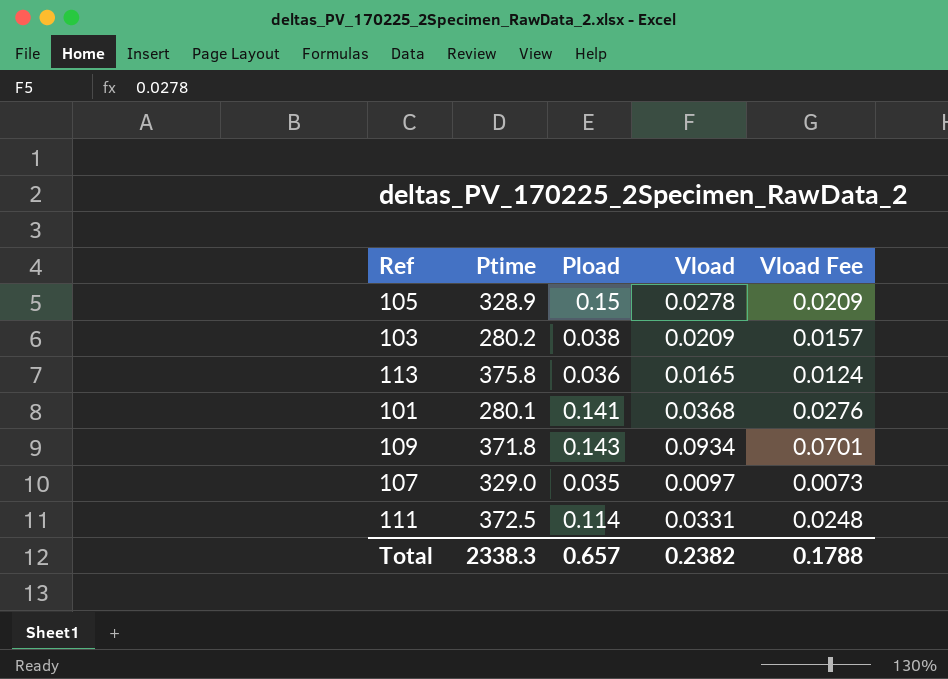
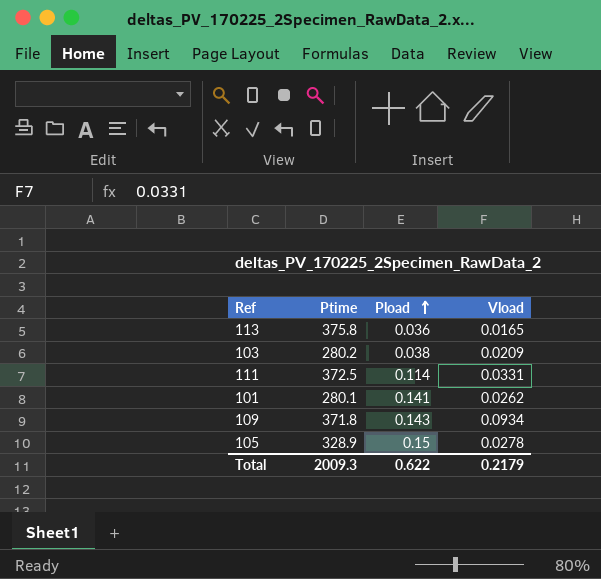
row order: none -> Pload ascending
column Vload Fee | formula: [Vload] * 0.75 -> none
row 107: 329.0 | 0.035 | 0.0097 | 0.0073 -> none
101 | Vload: 0.0368 -> 0.0262
Total | Ptime: 2338.3 -> 2009.3
Total | Pload: 0.657 -> 0.622
Total | Vload: 0.2382 -> 0.2179

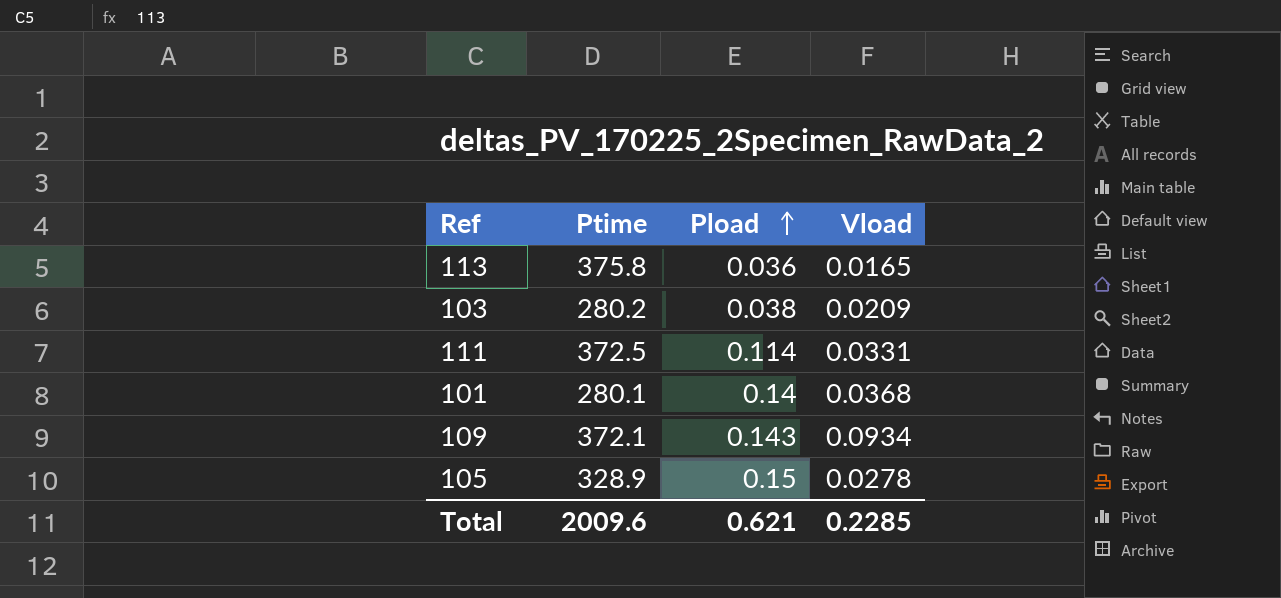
101 | Pload: 0.141 -> 0.14
101 | Vload: 0.0262 -> 0.0368
109 | Ptime: 371.8 -> 372.1
Total | Ptime: 2009.3 -> 2009.6
Total | Pload: 0.622 -> 0.621
Total | Vload: 0.2179 -> 0.2285

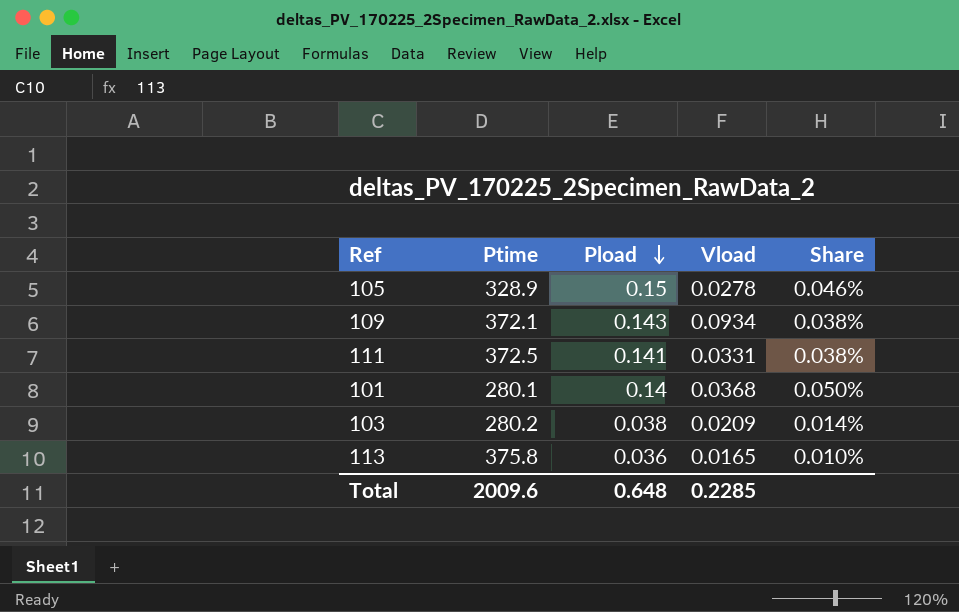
row order: Pload ascending -> Pload descending
column Share | formula: none -> [Pload] / [Ptime]
111 | Pload: 0.114 -> 0.141
Total | Pload: 0.621 -> 0.648

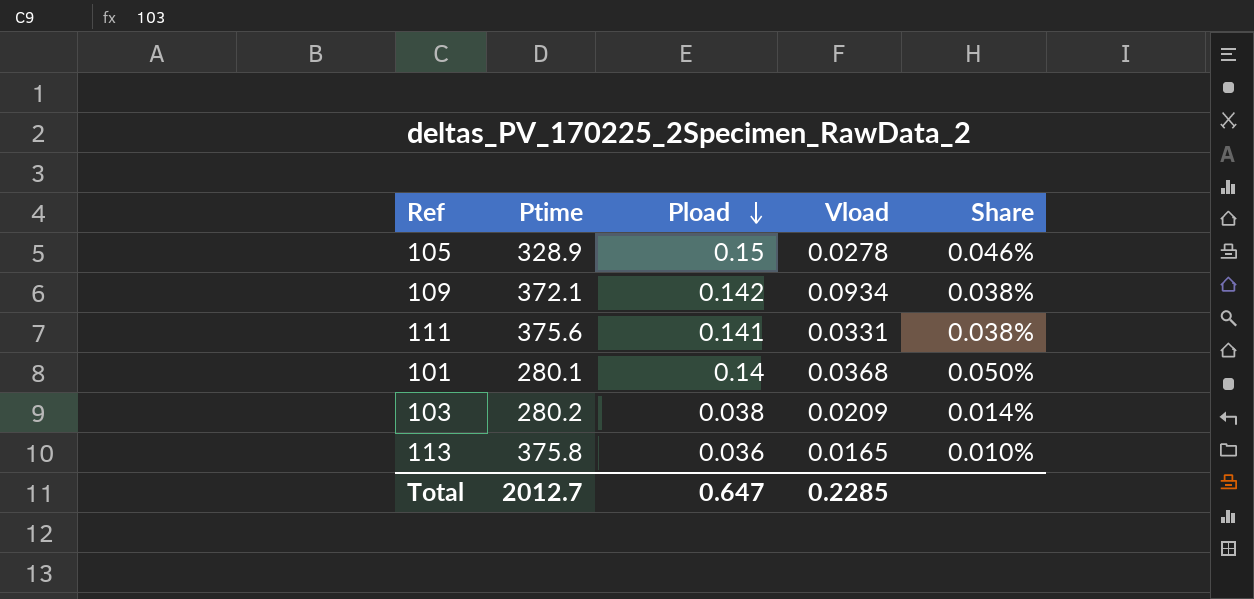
109 | Pload: 0.143 -> 0.142
111 | Ptime: 372.5 -> 375.6
Total | Ptime: 2009.6 -> 2012.7
Total | Pload: 0.648 -> 0.647

